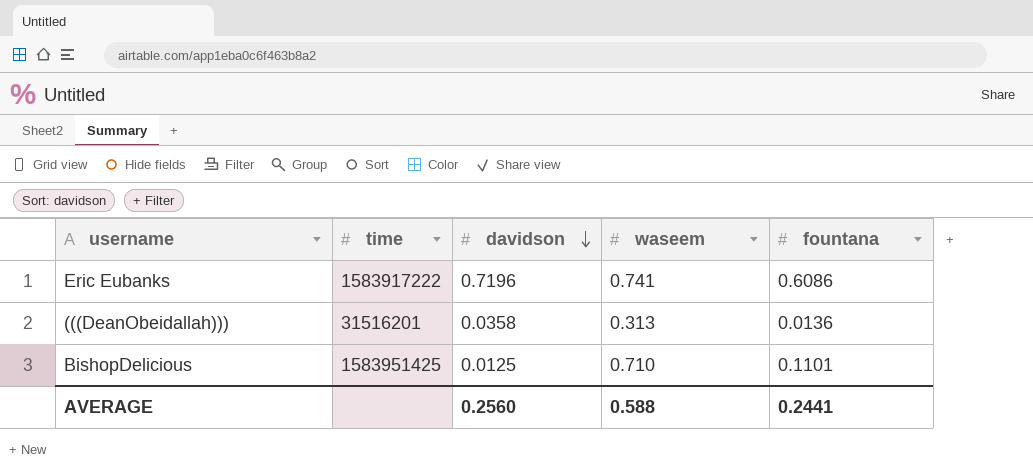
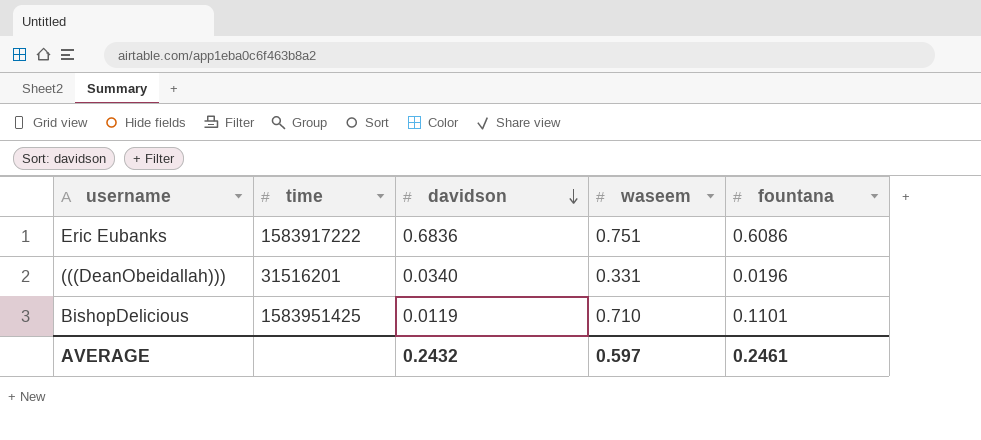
Eric Eubanks | davidson: 0.7196 -> 0.6836
Eric Eubanks | waseem: 0.741 -> 0.751
(((DeanObeidallah))) | davidson: 0.0358 -> 0.0340
(((DeanObeidallah))) | waseem: 0.313 -> 0.331
(((DeanObeidallah))) | fountana: 0.0136 -> 0.0196
BishopDelicious | davidson: 0.0125 -> 0.0119
AVERAGE | davidson: 0.2560 -> 0.2432
AVERAGE | waseem: 0.588 -> 0.597
AVERAGE | fountana: 0.2441 -> 0.2461

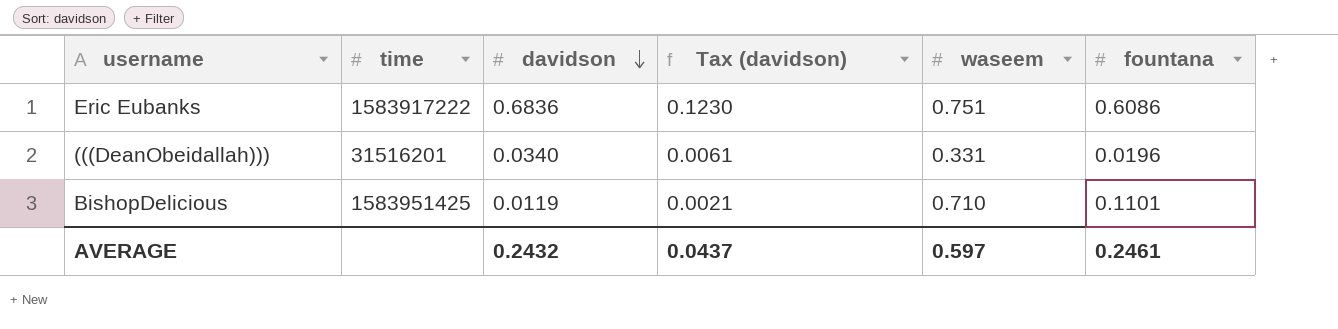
column Tax (davidson) | formula: none -> [davidson] * 0.18

